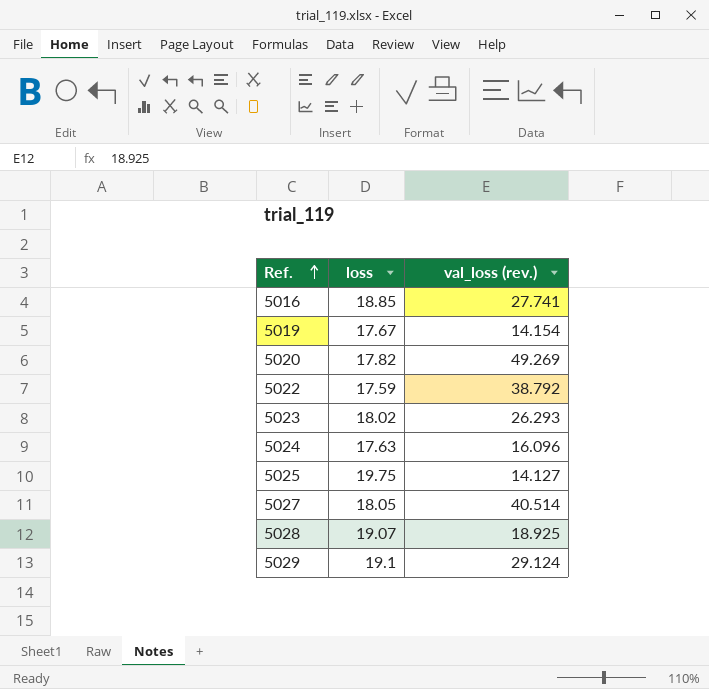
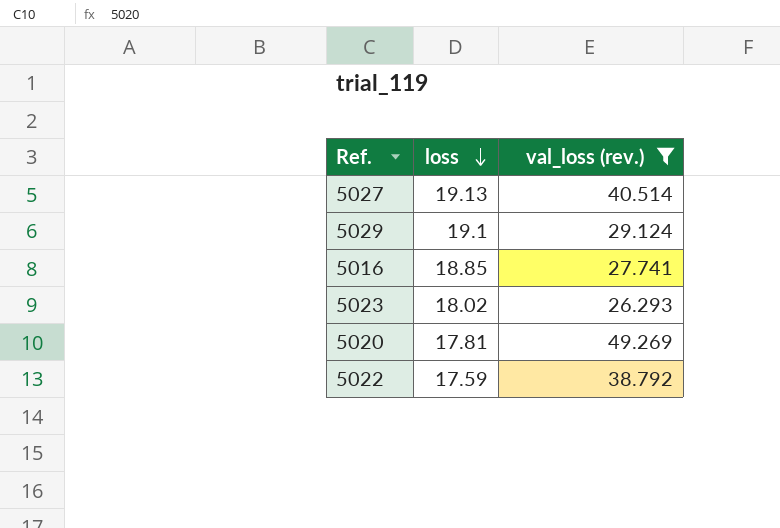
filter: none -> val_loss (rev.) >= 26.293
row order: Ref. ascending -> loss descending
5027 | loss: 18.05 -> 19.13
5020 | loss: 17.82 -> 17.81

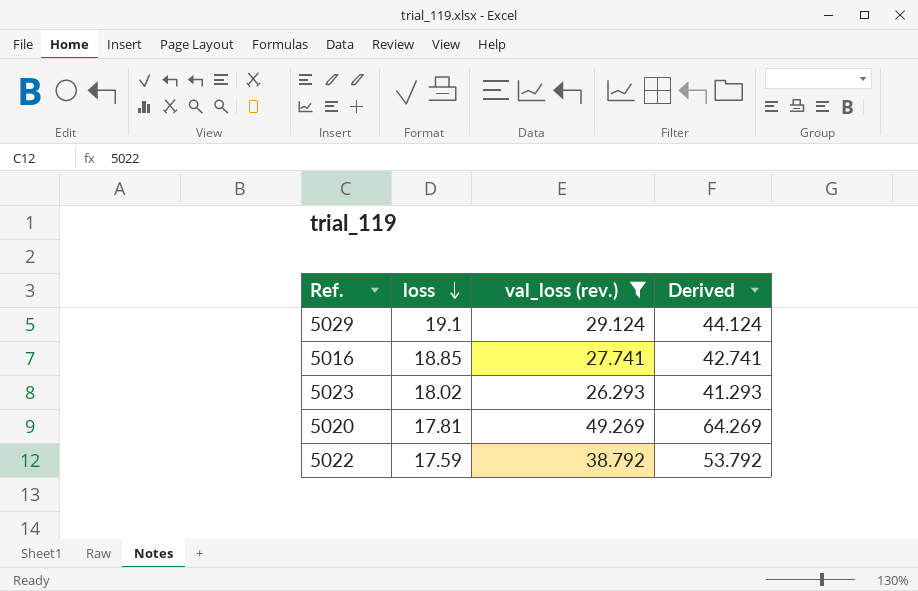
column Derived | formula: none -> [val_loss (rev.)] + 15
row 5027: 19.13 | 40.514 -> none

